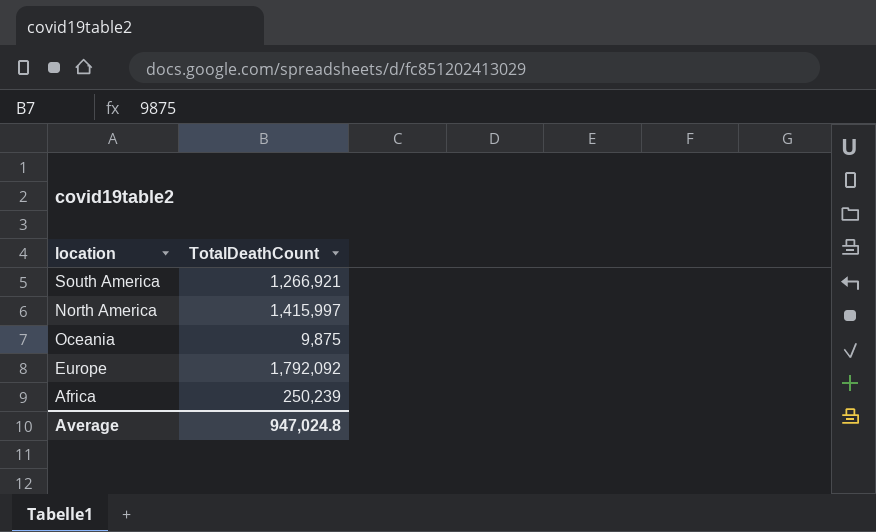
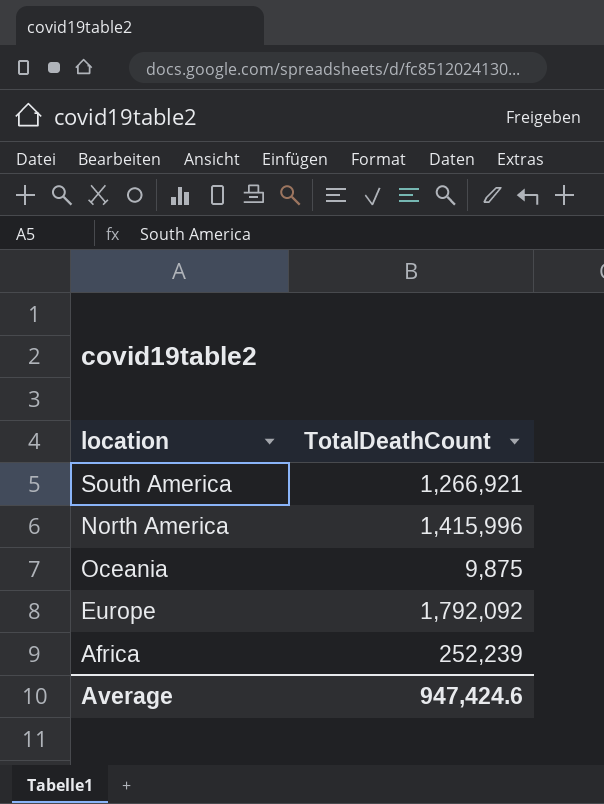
North America | TotalDeathCount: 1,415,997 -> 1,415,996
Africa | TotalDeathCount: 250,239 -> 252,239
Average | TotalDeathCount: 947,024.8 -> 947,424.6

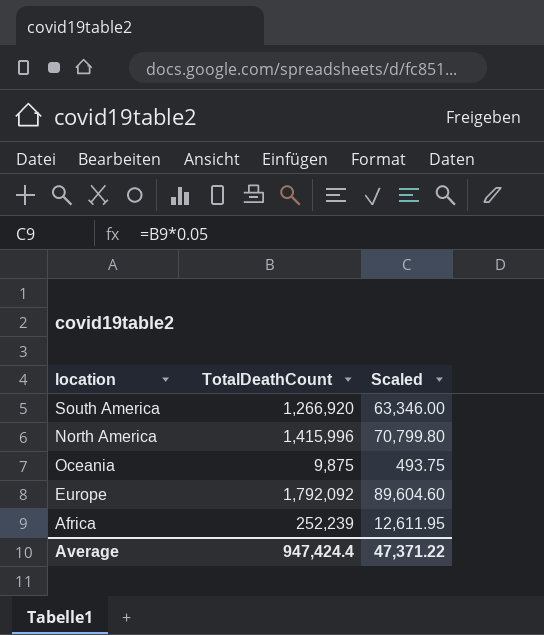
column Scaled | formula: none -> [TotalDeathCount] * 0.05
South America | TotalDeathCount: 1,266,921 -> 1,266,920
Average | TotalDeathCount: 947,424.6 -> 947,424.4

